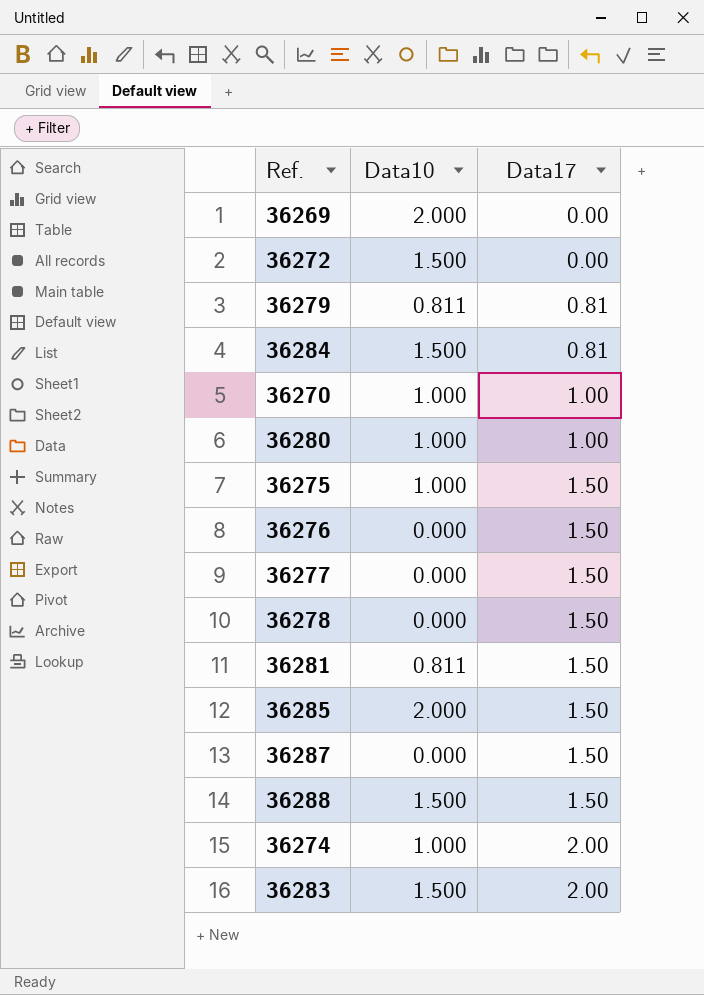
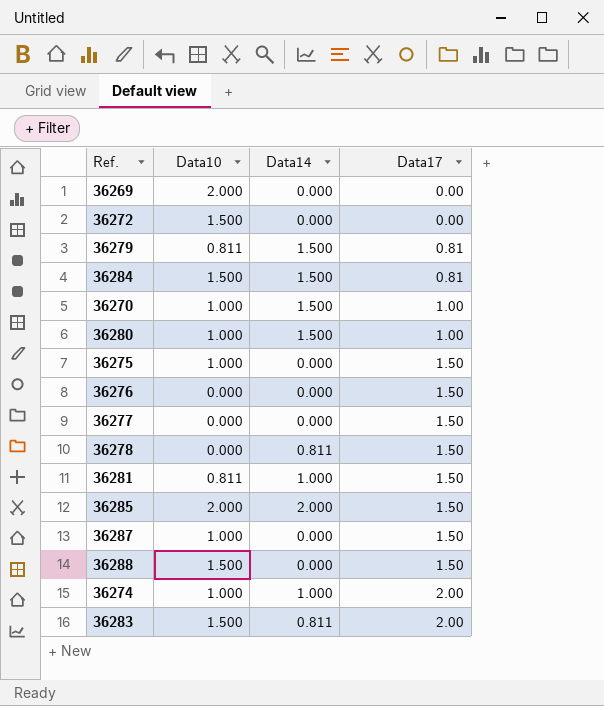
column Data14 | position: none -> 3
36287 | Data10: 0.000 -> 1.000

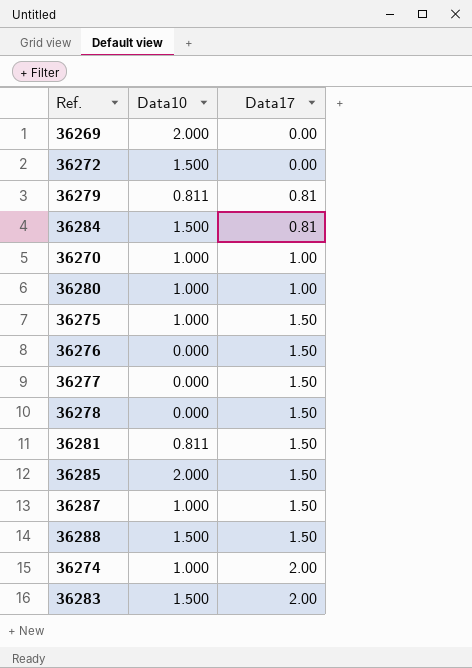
column Data14 | position: 3 -> none

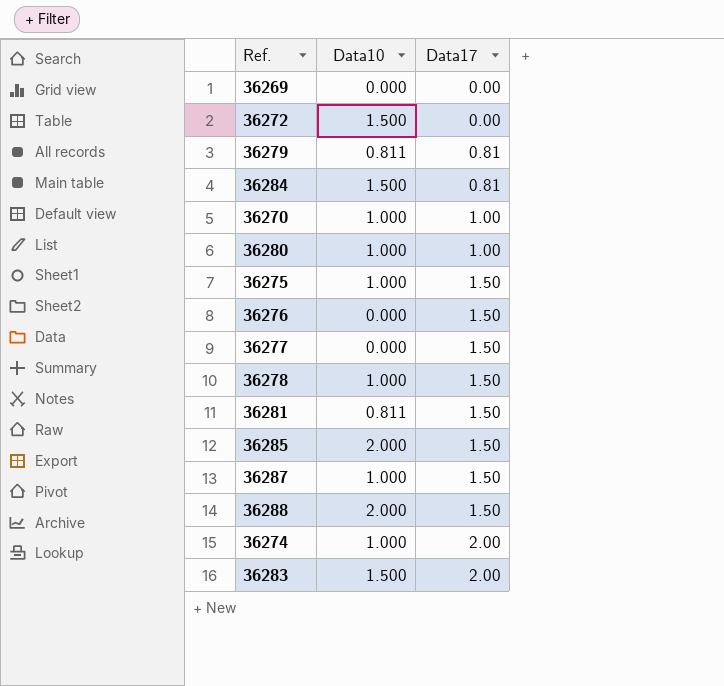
36269 | Data10: 2.000 -> 0.000
36278 | Data10: 0.000 -> 1.000
36288 | Data10: 1.500 -> 2.000

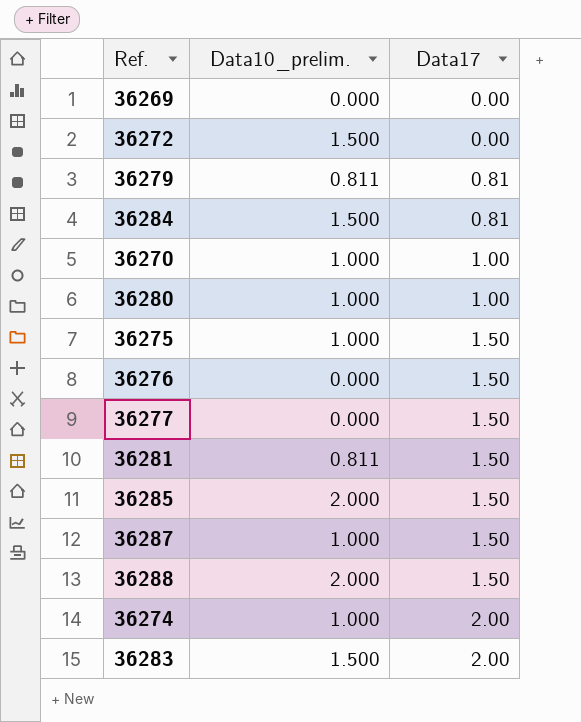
column name: Data10 -> Data10_prelim.
row 36278: 1.000 | 1.50 -> none

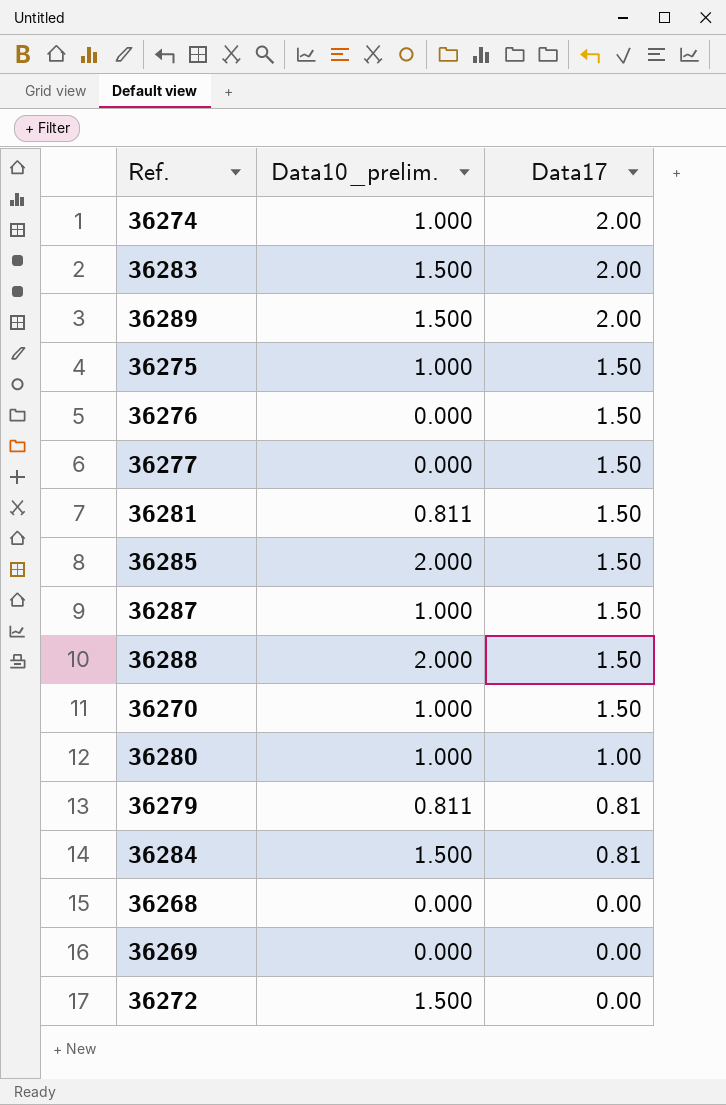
row order: Data17 ascending -> Data17 descending
row 36289: none -> 1.500 | 2.00
36270 | Data17: 1.00 -> 1.50
row 36268: none -> 0.000 | 0.00

